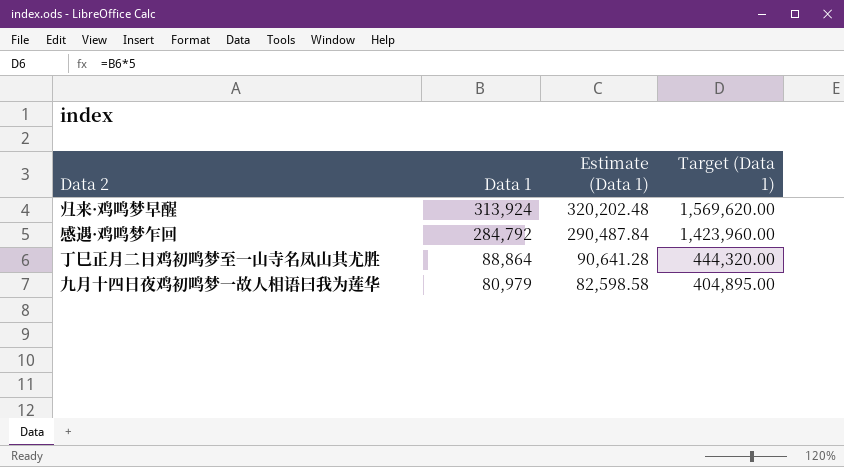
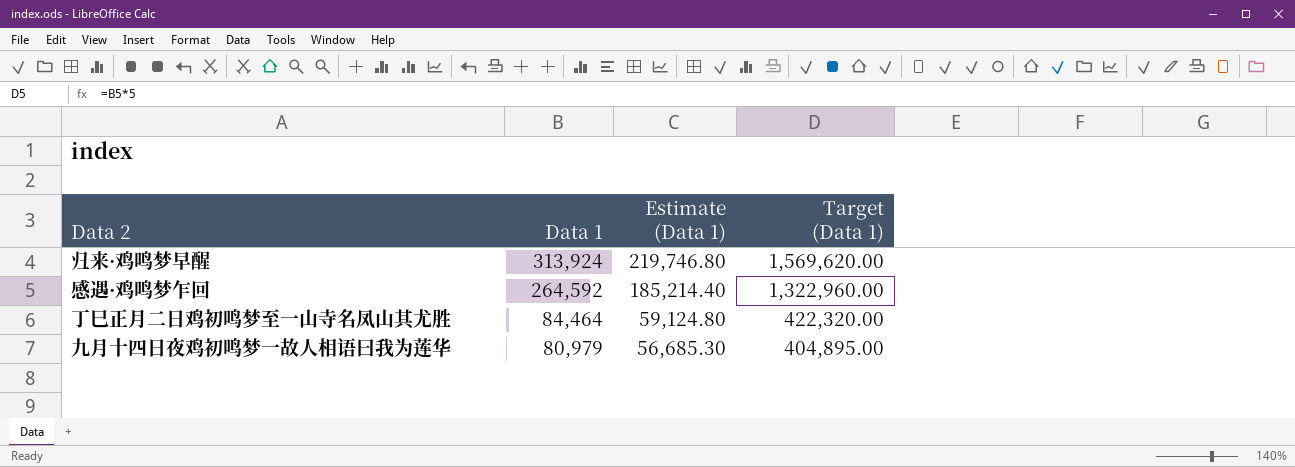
column Estimate (Data 1) | formula: [Data 1] * 1.02 -> [Data 1] * 0.7
感遇·鸡鸣梦乍回 | Data 1: 284,792 -> 264,592
感遇·鸡鸣梦乍回 | Target (Data 1): 1,423,960.00 -> 1,322,960.00
丁巳正月二日鸡初鸣梦至一山寺名凤山其尤胜 | Data 1: 88,864 -> 84,464
丁巳正月二日鸡初鸣梦至一山寺名凤山其尤胜 | Target (Data 1): 444,320.00 -> 422,320.00

